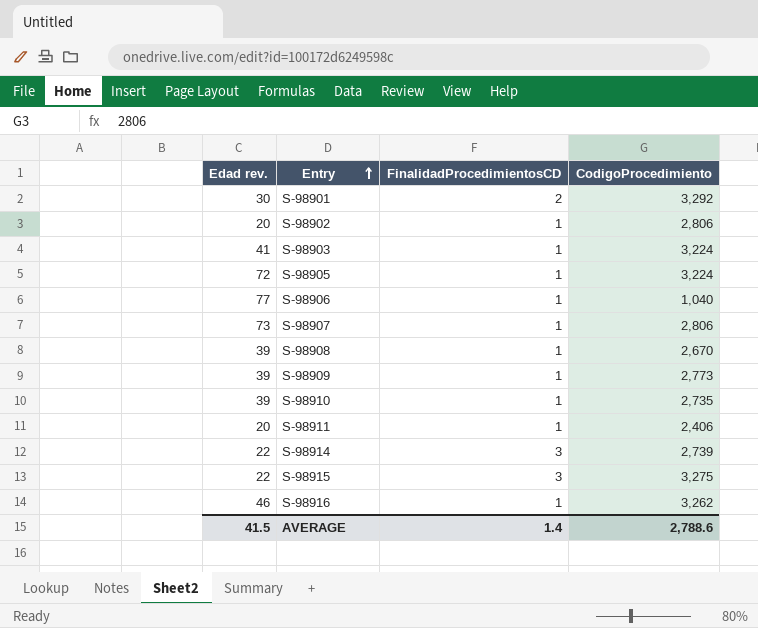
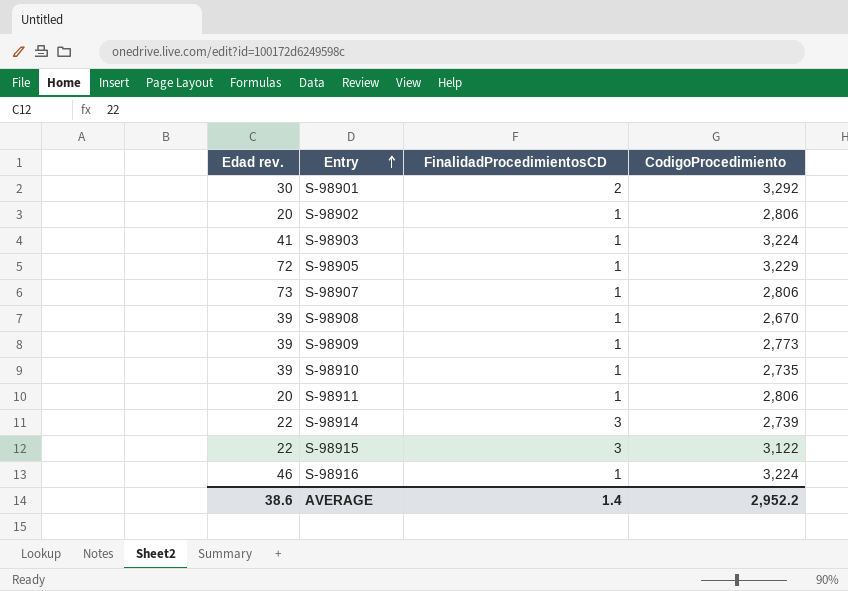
row S-98906: 77 | 1 | 1,040 -> none
S-98905 | CodigoProcedimiento: 3,224 -> 3,229
S-98911 | CodigoProcedimiento: 2,406 -> 2,806
S-98915 | CodigoProcedimiento: 3,275 -> 3,122
S-98916 | CodigoProcedimiento: 3,262 -> 3,224
AVERAGE | Edad rev.: 41.5 -> 38.6
AVERAGE | CodigoProcedimiento: 2,788.6 -> 2,952.2

